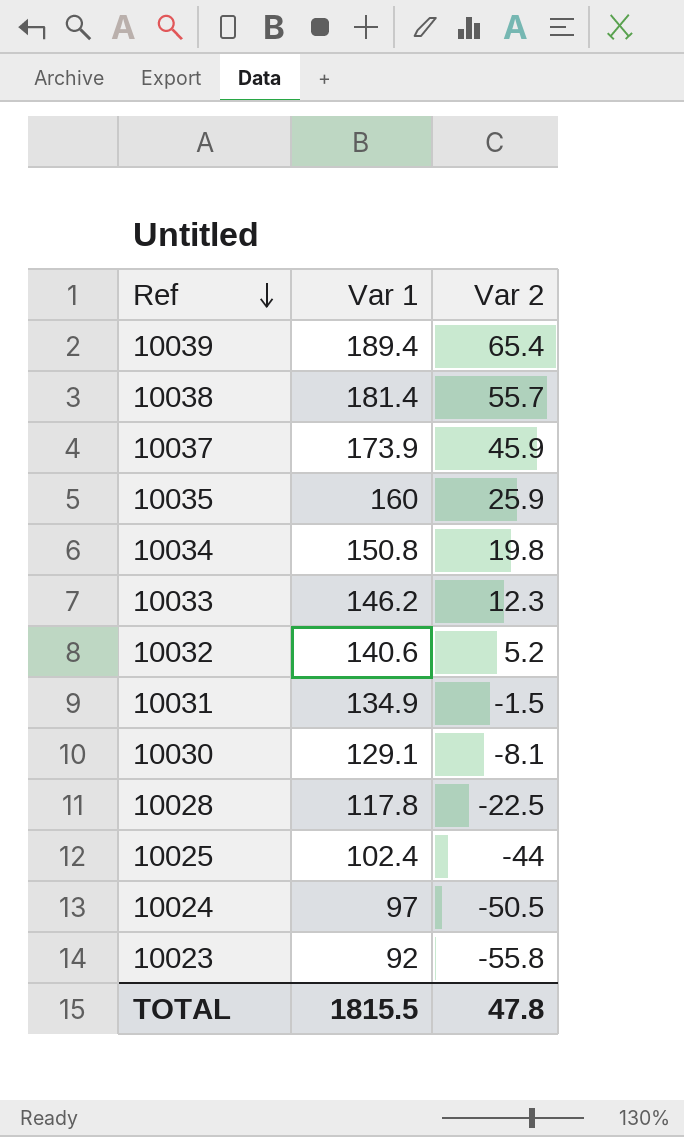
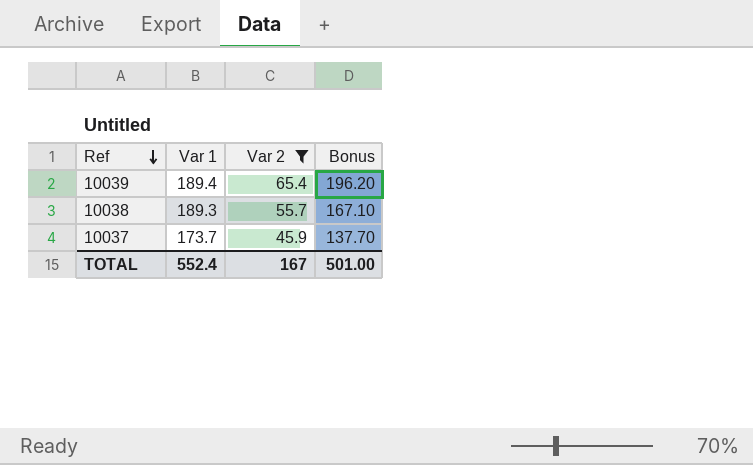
filter: none -> Var 2 >= 45.9
column Bonus | formula: none -> [Var 2] * 3
10038 | Var 1: 181.4 -> 189.3
10037 | Var 1: 173.9 -> 173.7
TOTAL | Var 1: 1815.5 -> 552.4
TOTAL | Var 2: 47.8 -> 167

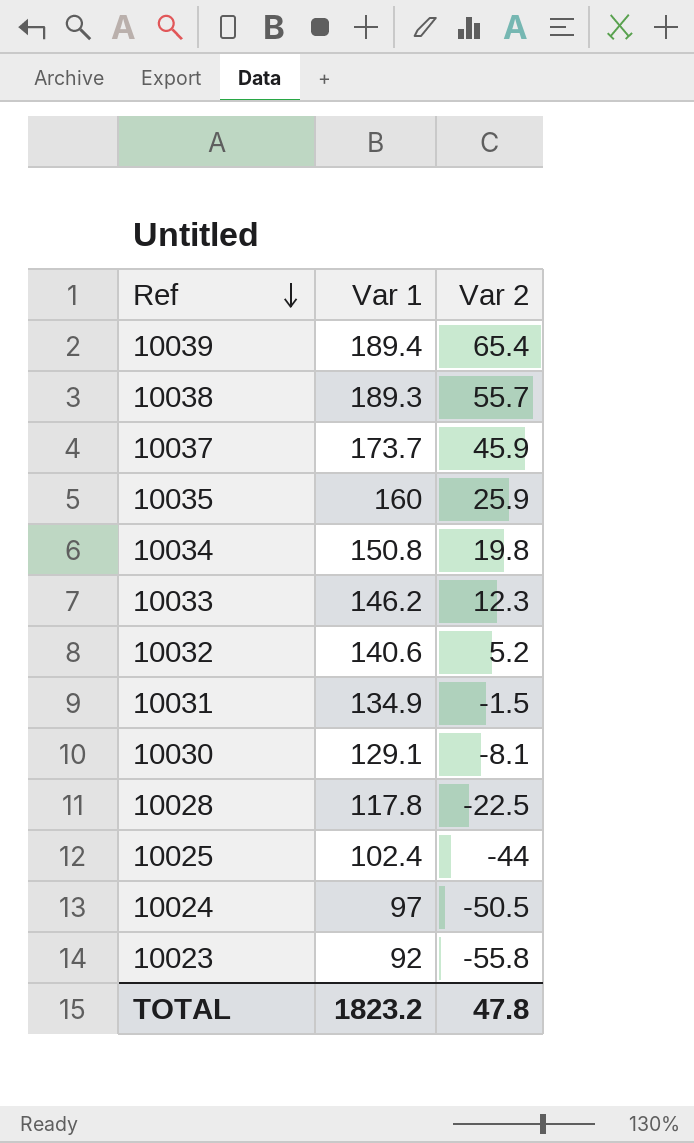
filter: Var 2 >= 45.9 -> none
column Bonus | formula: [Var 2] * 3 -> none
TOTAL | Var 1: 552.4 -> 1823.2
TOTAL | Var 2: 167 -> 47.8

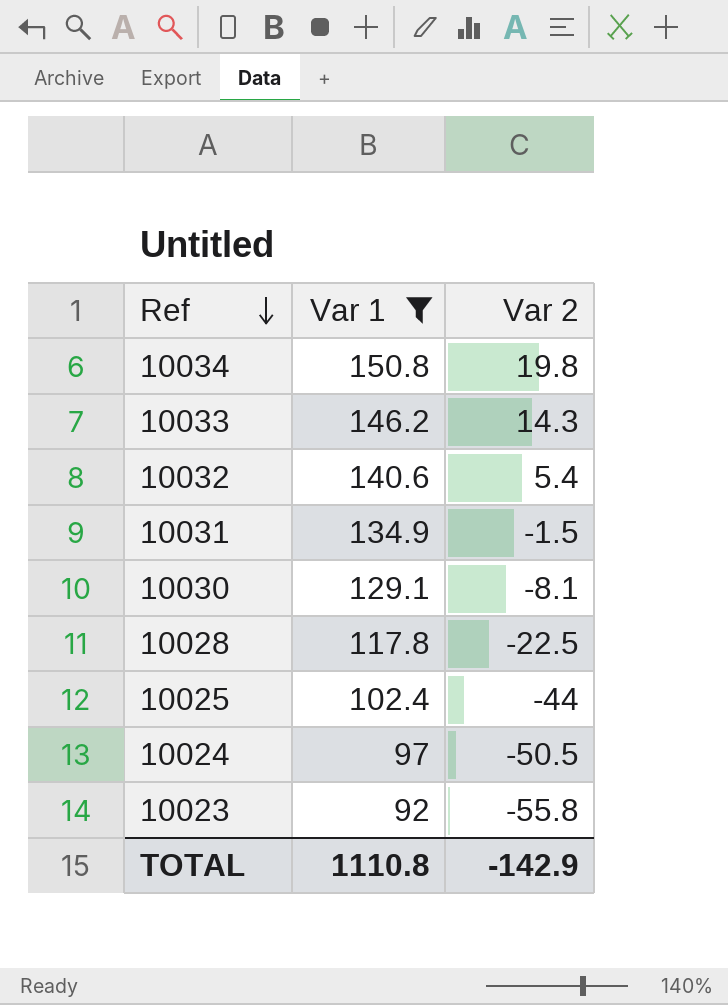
filter: none -> Var 1 <= 150.8
10033 | Var 2: 12.3 -> 14.3
10032 | Var 2: 5.2 -> 5.4
TOTAL | Var 1: 1823.2 -> 1110.8
TOTAL | Var 2: 47.8 -> -142.9

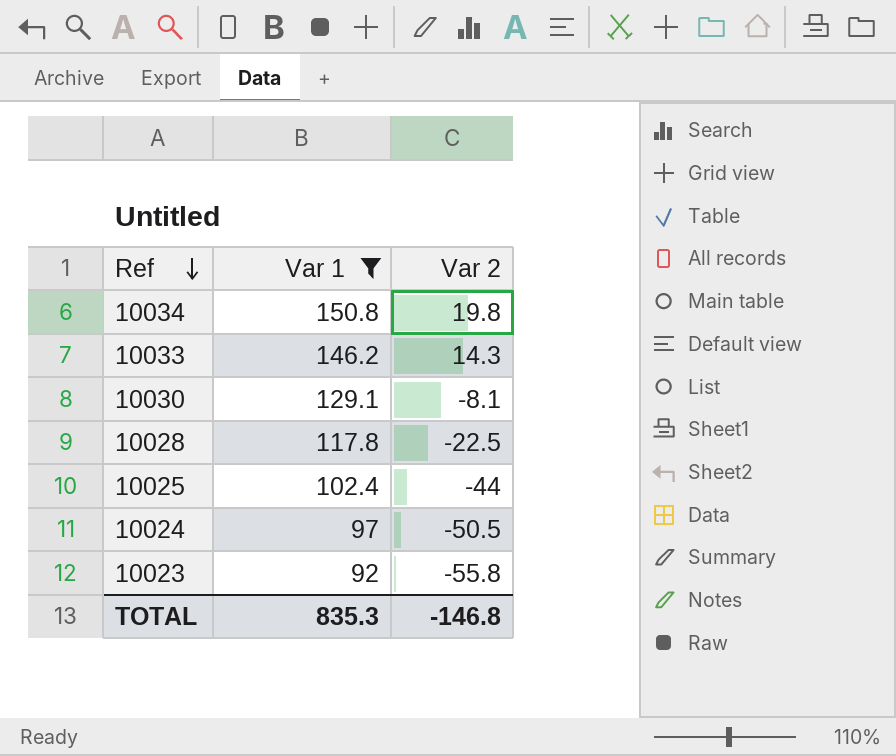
row 10032: 140.6 | 5.4 -> none
row 10031: 134.9 | -1.5 -> none
TOTAL | Var 1: 1110.8 -> 835.3
TOTAL | Var 2: -142.9 -> -146.8

